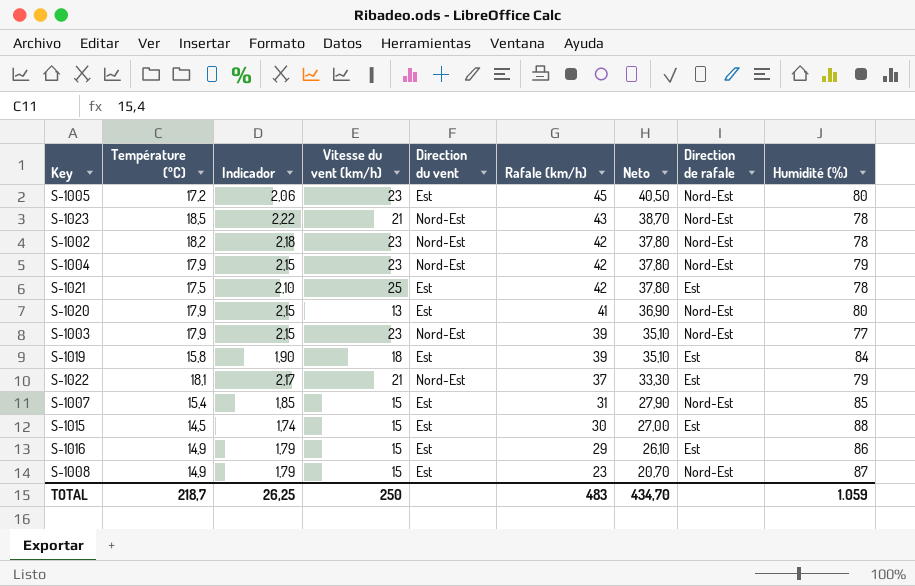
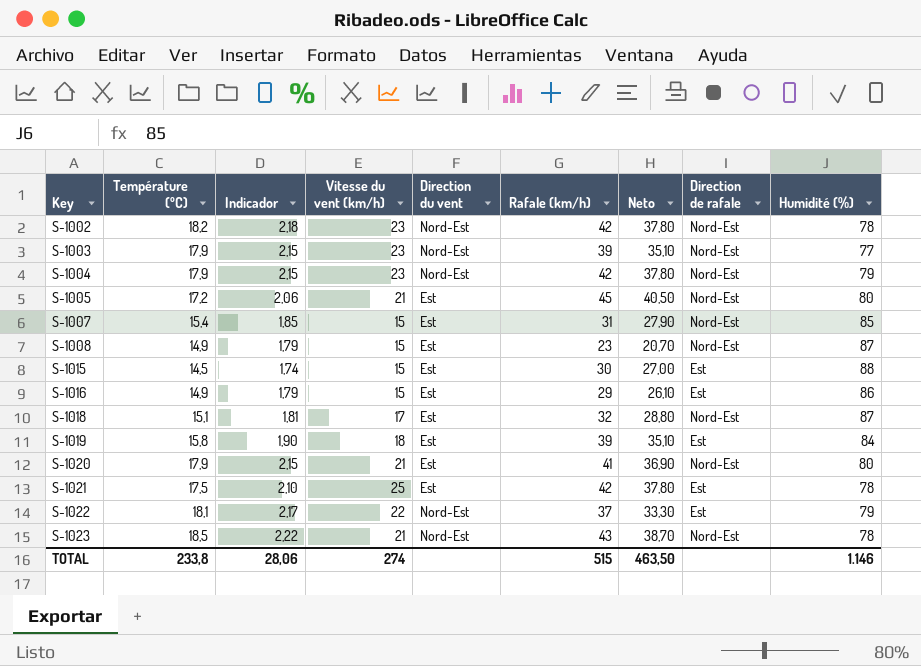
row order: Rafale (km/h) descending -> Key ascending
S-1005 | Vitesse du vent (km/h): 23 -> 21
row S-1018: none -> 15,1 | 1,81 | 17 | Est | 32 | 28,80 | Nord-Est | 87
S-1020 | Vitesse du vent (km/h): 13 -> 21
S-1022 | Vitesse du vent (km/h): 21 -> 22
TOTAL | Température (ºC): 218,7 -> 233,8
TOTAL | Indicador: 26,25 -> 28,06
TOTAL | Vitesse du vent (km/h): 250 -> 274
TOTAL | Rafale (km/h): 483 -> 515
TOTAL | Neto: 434,70 -> 463,50
TOTAL | Humidité (%): 1.059 -> 1.146

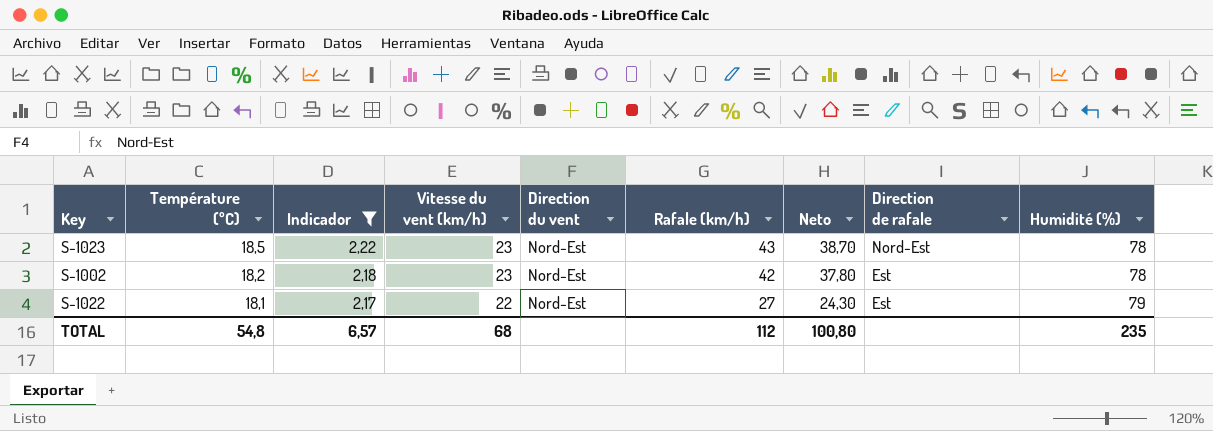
filter: none -> Indicador >= 2,17
row order: Key ascending -> Température (ºC) descending
S-1023 | Vitesse du vent (km/h): 21 -> 23
S-1002 | Direction de rafale: Nord-Est -> Est
S-1022 | Rafale (km/h): 37 -> 27
S-1022 | Neto: 33,30 -> 24,30
TOTAL | Température (ºC): 233,8 -> 54,8
TOTAL | Indicador: 28,06 -> 6,57
TOTAL | Vitesse du vent (km/h): 274 -> 68
TOTAL | Rafale (km/h): 515 -> 112
TOTAL | Neto: 463,50 -> 100,80
TOTAL | Humidité (%): 1.146 -> 235

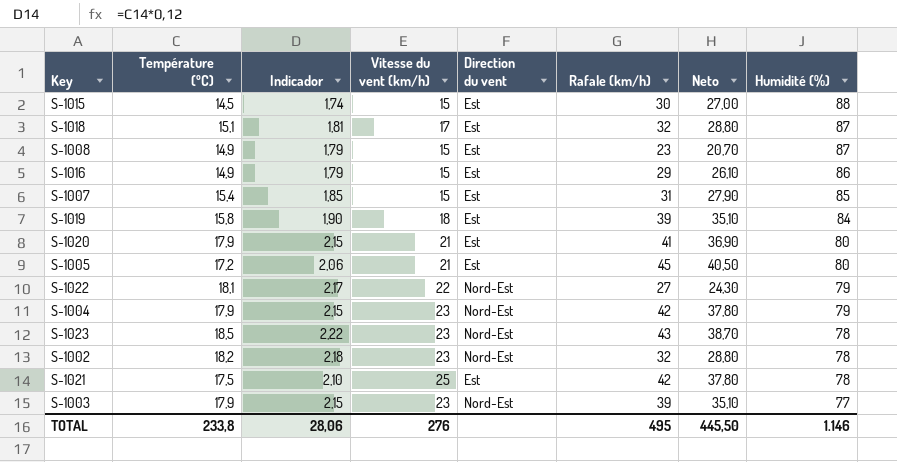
filter: Indicador >= 2,17 -> none
row order: Température (ºC) descending -> Humidité (%) descending
column Direction de rafale | position: 8 -> none
S-1002 | Rafale (km/h): 42 -> 32
S-1002 | Neto: 37,80 -> 28,80
TOTAL | Température (ºC): 54,8 -> 233,8
TOTAL | Indicador: 6,57 -> 28,06
TOTAL | Vitesse du vent (km/h): 68 -> 276
TOTAL | Rafale (km/h): 112 -> 495
TOTAL | Neto: 100,80 -> 445,50
TOTAL | Humidité (%): 235 -> 1.146

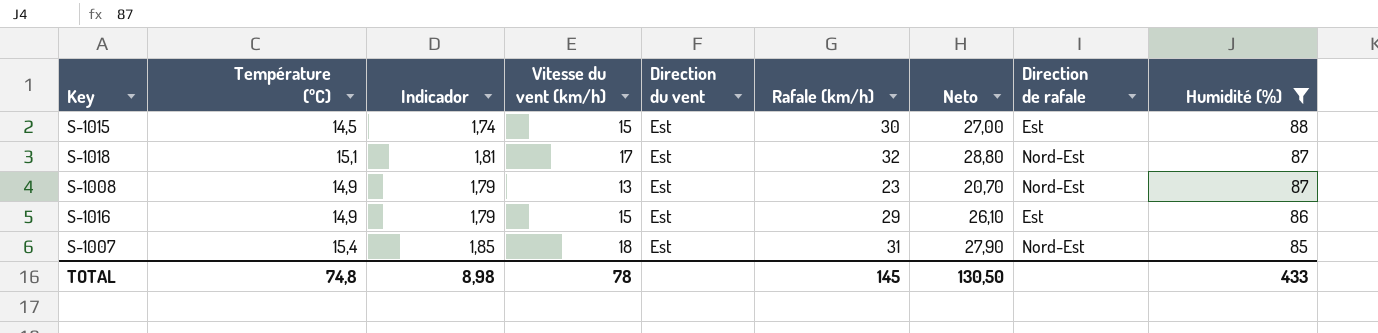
filter: none -> Humidité (%) >= 85
column Direction de rafale | position: none -> 8
S-1008 | Vitesse du vent (km/h): 15 -> 13
S-1007 | Vitesse du vent (km/h): 15 -> 18
TOTAL | Température (ºC): 233,8 -> 74,8
TOTAL | Indicador: 28,06 -> 8,98
TOTAL | Vitesse du vent (km/h): 276 -> 78
TOTAL | Rafale (km/h): 495 -> 145
TOTAL | Neto: 445,50 -> 130,50
TOTAL | Humidité (%): 1.146 -> 433

